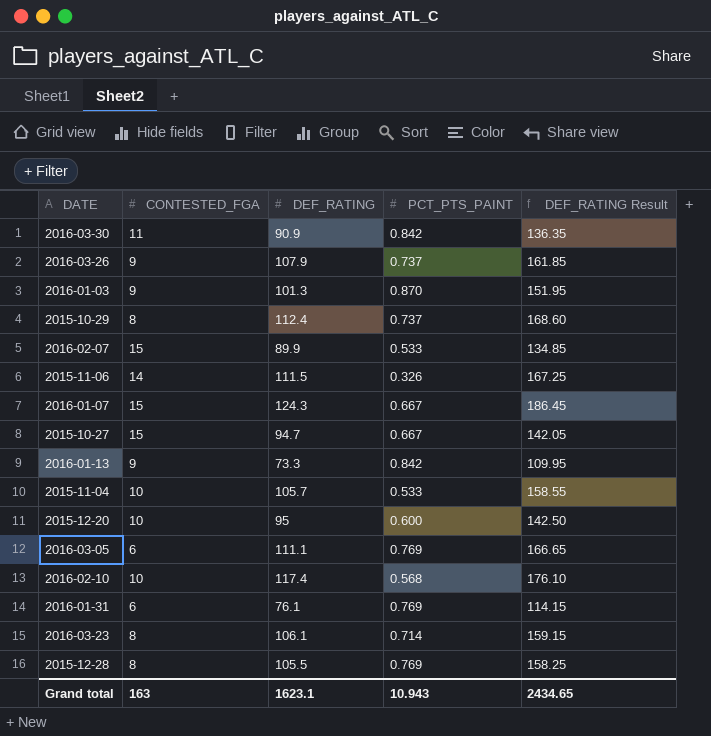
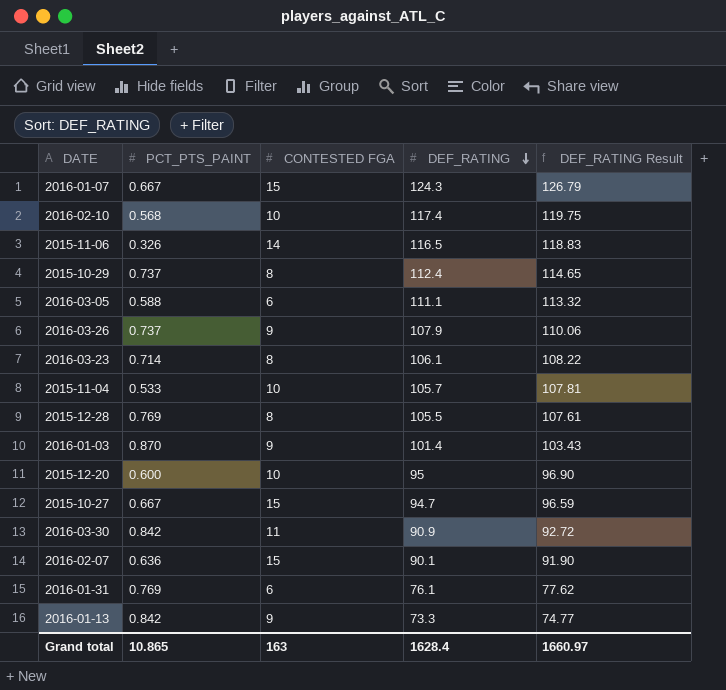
row order: none -> DEF_RATING descending
column PCT_PTS_PAINT | position: 4 -> 2
column name: CONTESTED_FGA -> CONTESTED FGA
column DEF_RATING Result | formula: [DEF_RATING] * 1.5 -> [DEF_RATING] * 1.02
2015-11-06 | DEF_RATING: 111.5 -> 116.5
2016-03-05 | PCT_PTS_PAINT: 0.769 -> 0.588
2016-01-03 | DEF_RATING: 101.3 -> 101.4
2016-02-07 | PCT_PTS_PAINT: 0.533 -> 0.636
2016-02-07 | DEF_RATING: 89.9 -> 90.1
Grand total | PCT_PTS_PAINT: 10.943 -> 10.865
Grand total | DEF_RATING: 1623.1 -> 1628.4
Grand total | DEF_RATING Result: 2434.65 -> 1660.97

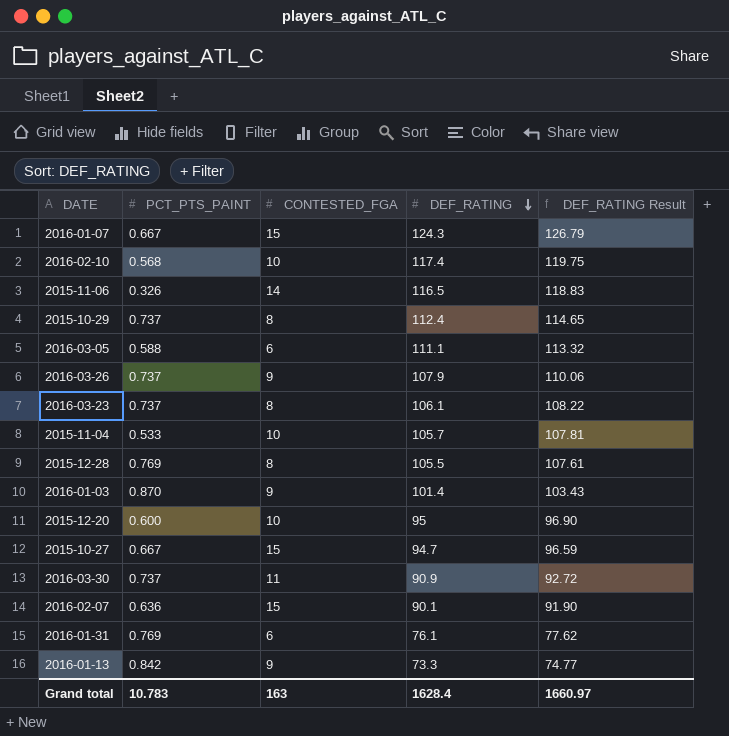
column name: CONTESTED FGA -> CONTESTED_FGA
2016-03-23 | PCT_PTS_PAINT: 0.714 -> 0.737
2016-03-30 | PCT_PTS_PAINT: 0.842 -> 0.737
Grand total | PCT_PTS_PAINT: 10.865 -> 10.783

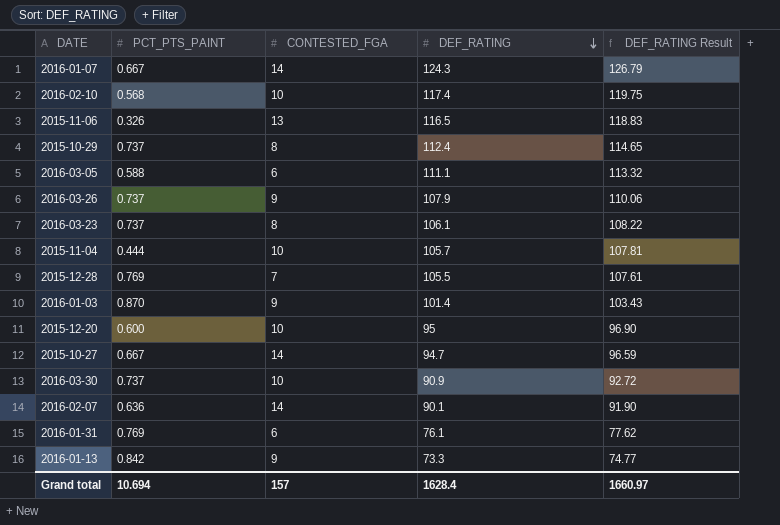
2016-01-07 | CONTESTED_FGA: 15 -> 14
2015-11-06 | CONTESTED_FGA: 14 -> 13
2015-11-04 | PCT_PTS_PAINT: 0.533 -> 0.444
2015-12-28 | CONTESTED_FGA: 8 -> 7
2015-10-27 | CONTESTED_FGA: 15 -> 14
2016-03-30 | CONTESTED_FGA: 11 -> 10
2016-02-07 | CONTESTED_FGA: 15 -> 14
Grand total | PCT_PTS_PAINT: 10.783 -> 10.694
Grand total | CONTESTED_FGA: 163 -> 157

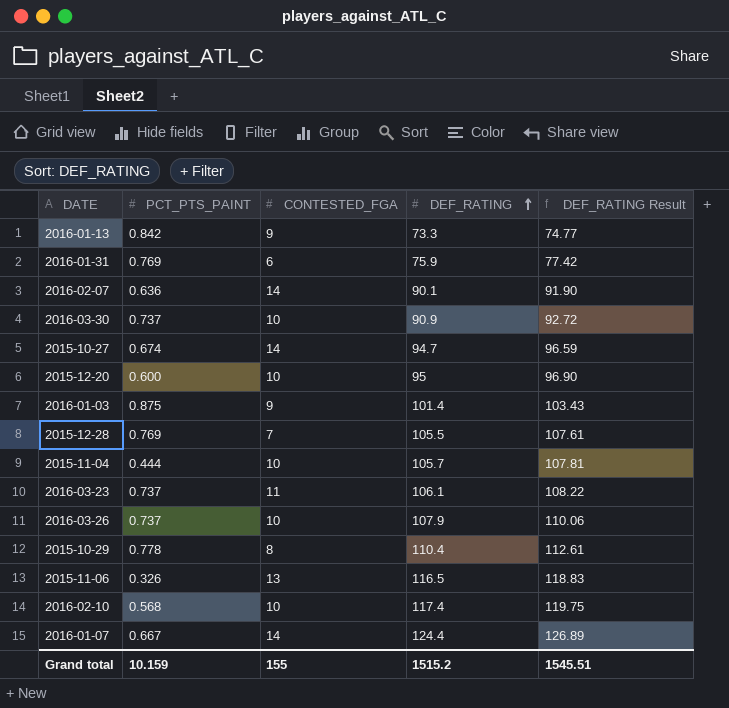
row order: DEF_RATING descending -> DEF_RATING ascending
row 2016-03-05: 0.588 | 6 | 111.1 | 113.32 -> none
2016-01-31 | DEF_RATING: 76.1 -> 75.9
2016-01-31 | DEF_RATING Result: 77.62 -> 77.42
2015-10-27 | PCT_PTS_PAINT: 0.667 -> 0.674
2016-01-03 | PCT_PTS_PAINT: 0.870 -> 0.875
2016-03-23 | CONTESTED_FGA: 8 -> 11
2016-03-26 | CONTESTED_FGA: 9 -> 10
2015-10-29 | PCT_PTS_PAINT: 0.737 -> 0.778
2015-10-29 | DEF_RATING: 112.4 -> 110.4
2015-10-29 | DEF_RATING Result: 114.65 -> 112.61
2016-01-07 | DEF_RATING: 124.3 -> 124.4
2016-01-07 | DEF_RATING Result: 126.79 -> 126.89
Grand total | PCT_PTS_PAINT: 10.694 -> 10.159
Grand total | CONTESTED_FGA: 157 -> 155
Grand total | DEF_RATING: 1628.4 -> 1515.2
Grand total | DEF_RATING Result: 1660.97 -> 1545.51

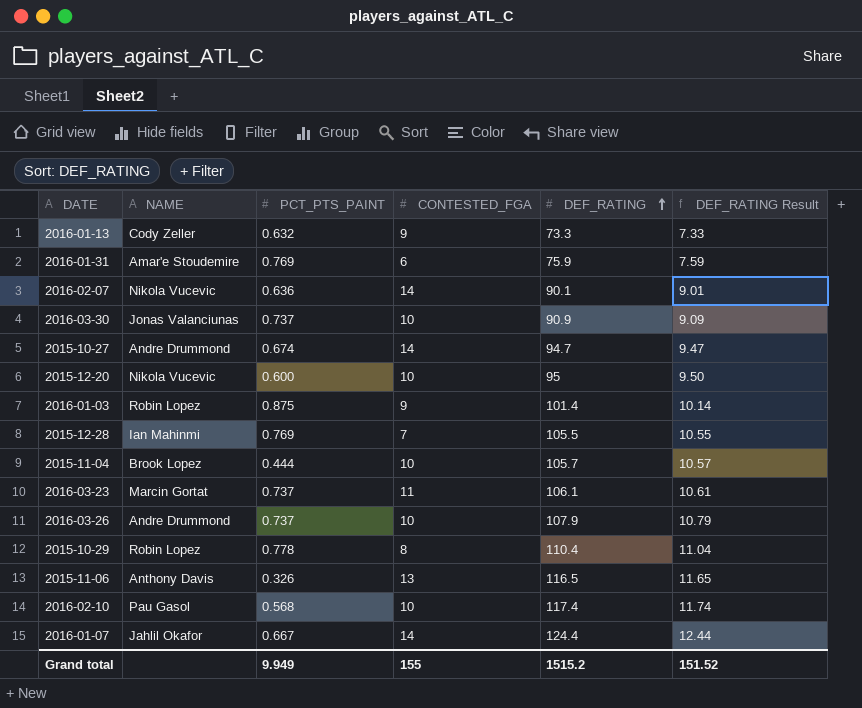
column NAME | position: none -> 2
column DEF_RATING Result | formula: [DEF_RATING] * 1.02 -> [DEF_RATING] * 0.1
2016-01-13 | PCT_PTS_PAINT: 0.842 -> 0.632
Grand total | PCT_PTS_PAINT: 10.159 -> 9.949
Grand total | DEF_RATING Result: 1545.51 -> 151.52

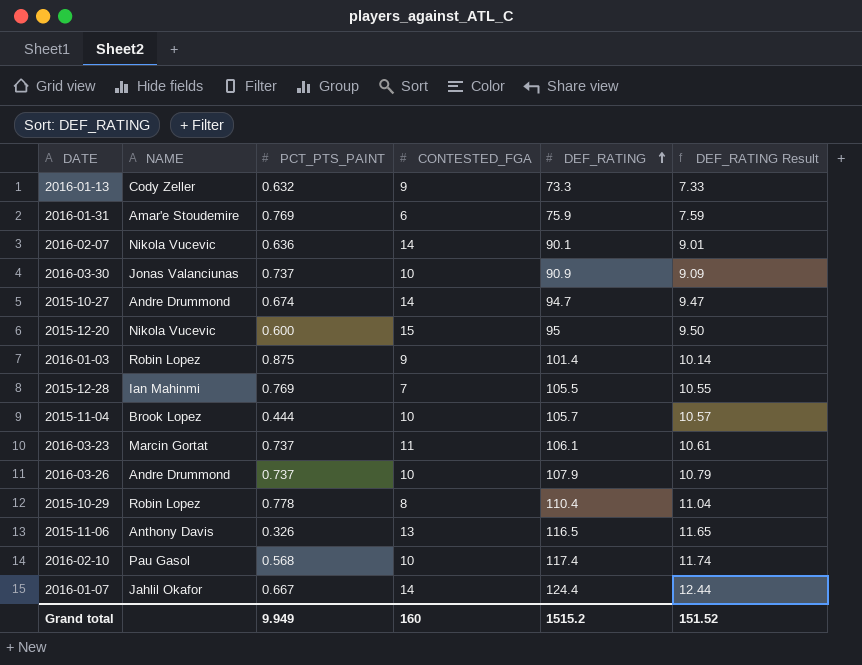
2015-12-20 | CONTESTED_FGA: 10 -> 15
Grand total | CONTESTED_FGA: 155 -> 160

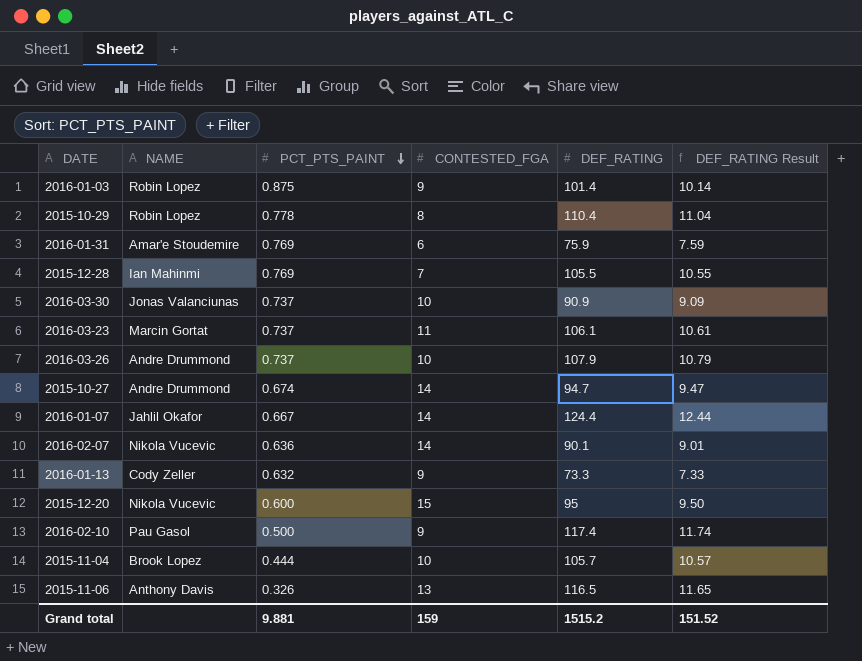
row order: DEF_RATING ascending -> PCT_PTS_PAINT descending
2016-02-10 | PCT_PTS_PAINT: 0.568 -> 0.500
2016-02-10 | CONTESTED_FGA: 10 -> 9
Grand total | PCT_PTS_PAINT: 9.949 -> 9.881
Grand total | CONTESTED_FGA: 160 -> 159

